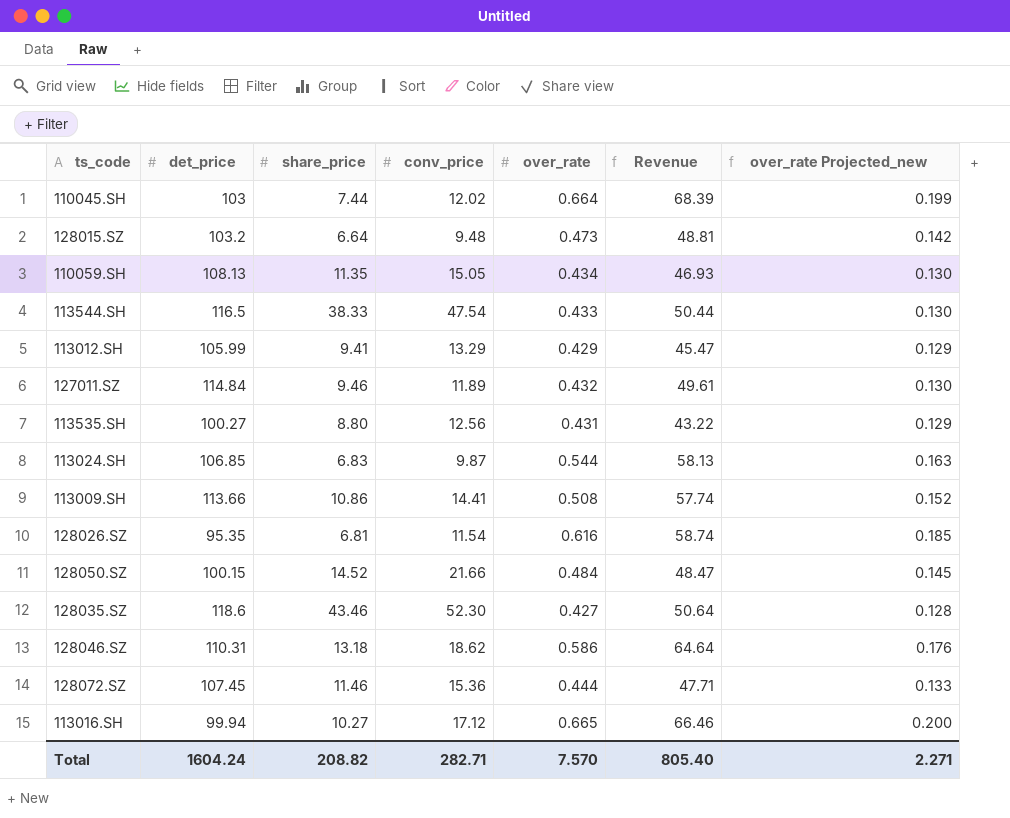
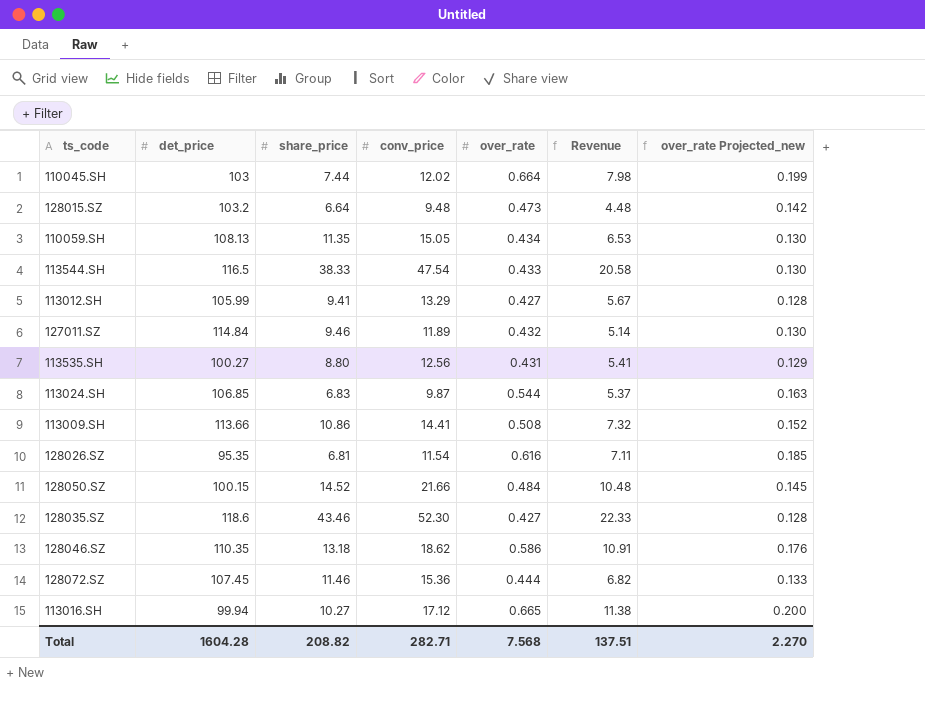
column Revenue | formula: [det_price] * [over_rate] -> [conv_price] * [over_rate]
113012.SH | over_rate: 0.429 -> 0.427
113012.SH | over_rate Projected_new: 0.129 -> 0.128
128046.SZ | det_price: 110.31 -> 110.35
Total | det_price: 1604.24 -> 1604.28
Total | over_rate: 7.570 -> 7.568
Total | Revenue: 805.40 -> 137.51
Total | over_rate Projected_new: 2.271 -> 2.270

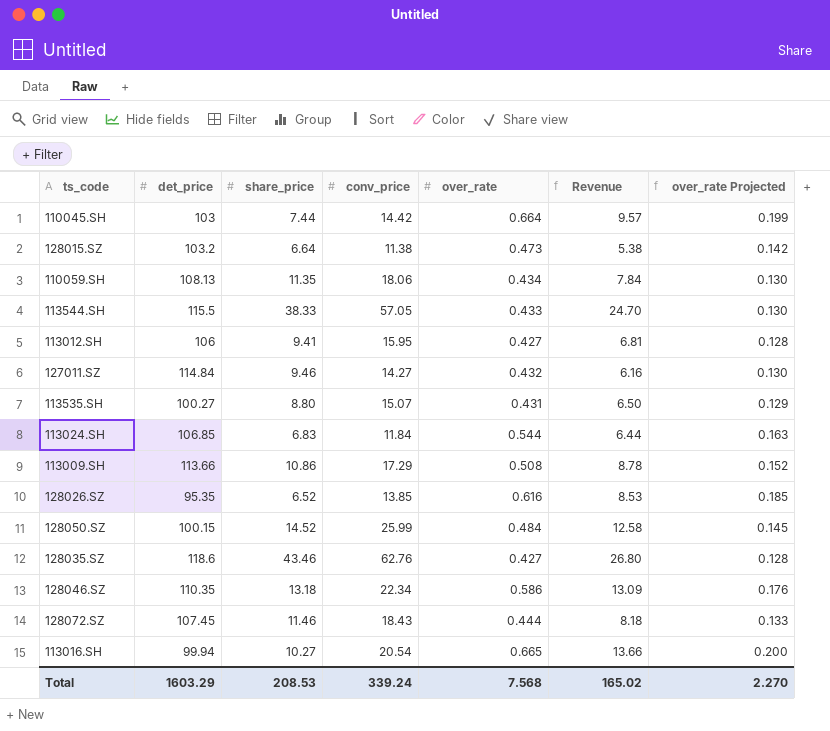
column name: over_rate Projected_new -> over_rate Projected
110045.SH | conv_price: 12.02 -> 14.42
110045.SH | Revenue: 7.98 -> 9.57
128015.SZ | conv_price: 9.48 -> 11.38
128015.SZ | Revenue: 4.48 -> 5.38
110059.SH | conv_price: 15.05 -> 18.06
110059.SH | Revenue: 6.53 -> 7.84
113544.SH | det_price: 116.5 -> 115.5
113544.SH | conv_price: 47.54 -> 57.05
113544.SH | Revenue: 20.58 -> 24.70
113012.SH | det_price: 105.99 -> 106
113012.SH | conv_price: 13.29 -> 15.95
113012.SH | Revenue: 5.67 -> 6.81
127011.SZ | conv_price: 11.89 -> 14.27
127011.SZ | Revenue: 5.14 -> 6.16
113535.SH | conv_price: 12.56 -> 15.07
113535.SH | Revenue: 5.41 -> 6.50
113024.SH | conv_price: 9.87 -> 11.84
113024.SH | Revenue: 5.37 -> 6.44
113009.SH | conv_price: 14.41 -> 17.29
113009.SH | Revenue: 7.32 -> 8.78
128026.SZ | share_price: 6.81 -> 6.52
128026.SZ | conv_price: 11.54 -> 13.85
128026.SZ | Revenue: 7.11 -> 8.53
128050.SZ | conv_price: 21.66 -> 25.99
128050.SZ | Revenue: 10.48 -> 12.58
128035.SZ | conv_price: 52.30 -> 62.76
128035.SZ | Revenue: 22.33 -> 26.80
128046.SZ | conv_price: 18.62 -> 22.34
128046.SZ | Revenue: 10.91 -> 13.09
128072.SZ | conv_price: 15.36 -> 18.43
128072.SZ | Revenue: 6.82 -> 8.18
113016.SH | conv_price: 17.12 -> 20.54
113016.SH | Revenue: 11.38 -> 13.66
Total | det_price: 1604.28 -> 1603.29
Total | share_price: 208.82 -> 208.53
Total | conv_price: 282.71 -> 339.24
Total | Revenue: 137.51 -> 165.02

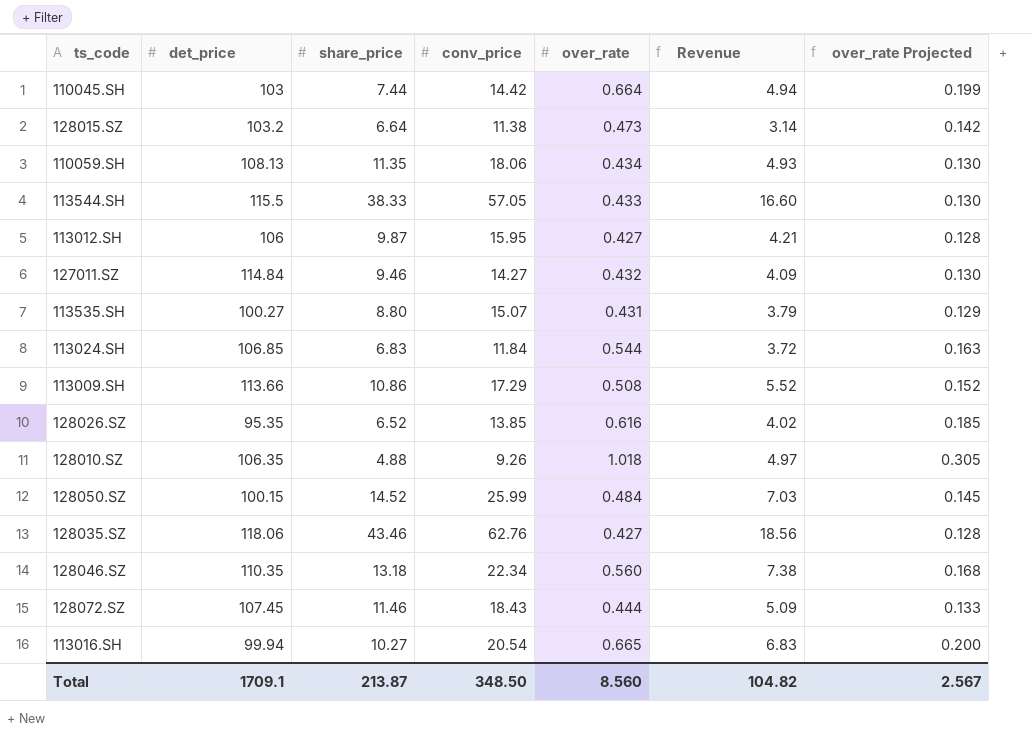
column Revenue | formula: [conv_price] * [over_rate] -> [share_price] * [over_rate]
113012.SH | share_price: 9.41 -> 9.87
row 128010.SZ: none -> 106.35 | 4.88 | 9.26 | 1.018 | 4.97 | 0.305
128035.SZ | det_price: 118.6 -> 118.06
128046.SZ | over_rate: 0.586 -> 0.560
128046.SZ | over_rate Projected: 0.176 -> 0.168
Total | det_price: 1603.29 -> 1709.1
Total | share_price: 208.53 -> 213.87
Total | conv_price: 339.24 -> 348.50
Total | over_rate: 7.568 -> 8.560
Total | Revenue: 165.02 -> 104.82
Total | over_rate Projected: 2.270 -> 2.567

